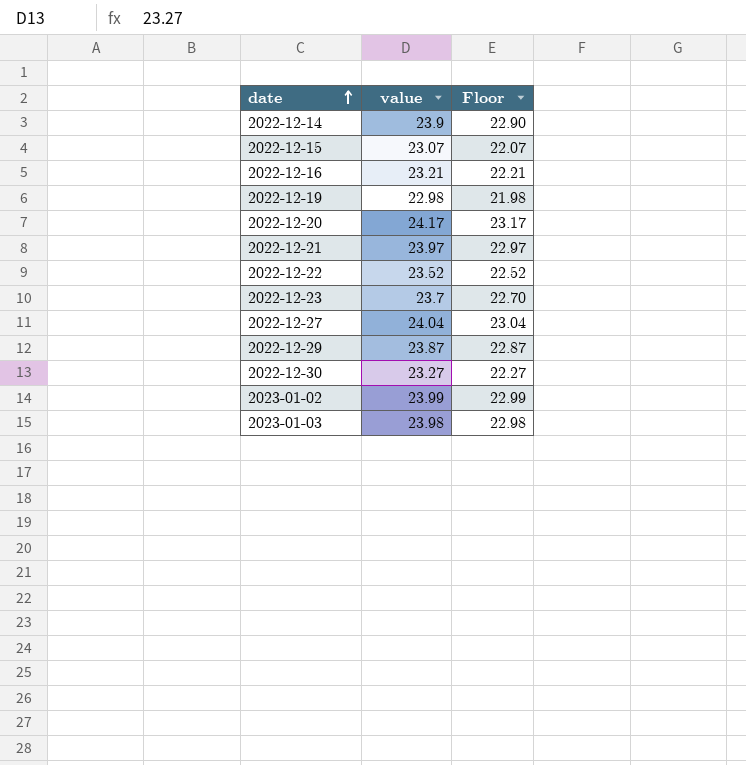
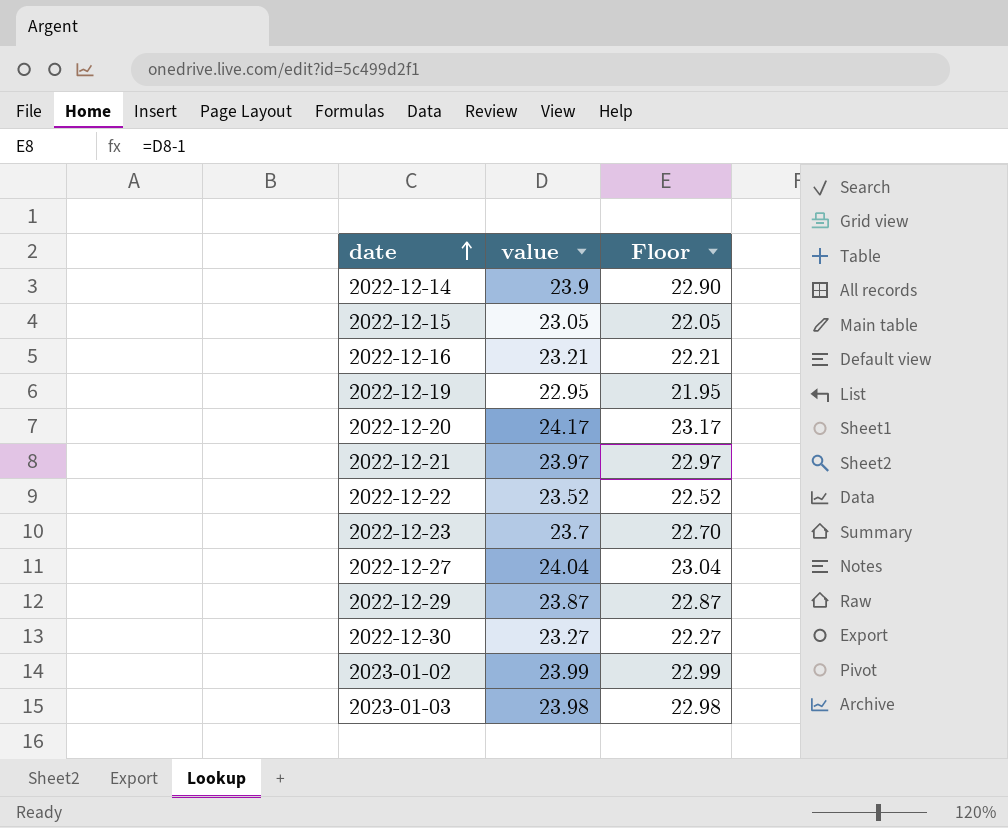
2022-12-15 | value: 23.07 -> 23.05
2022-12-15 | Floor: 22.07 -> 22.05
2022-12-19 | value: 22.98 -> 22.95
2022-12-19 | Floor: 21.98 -> 21.95

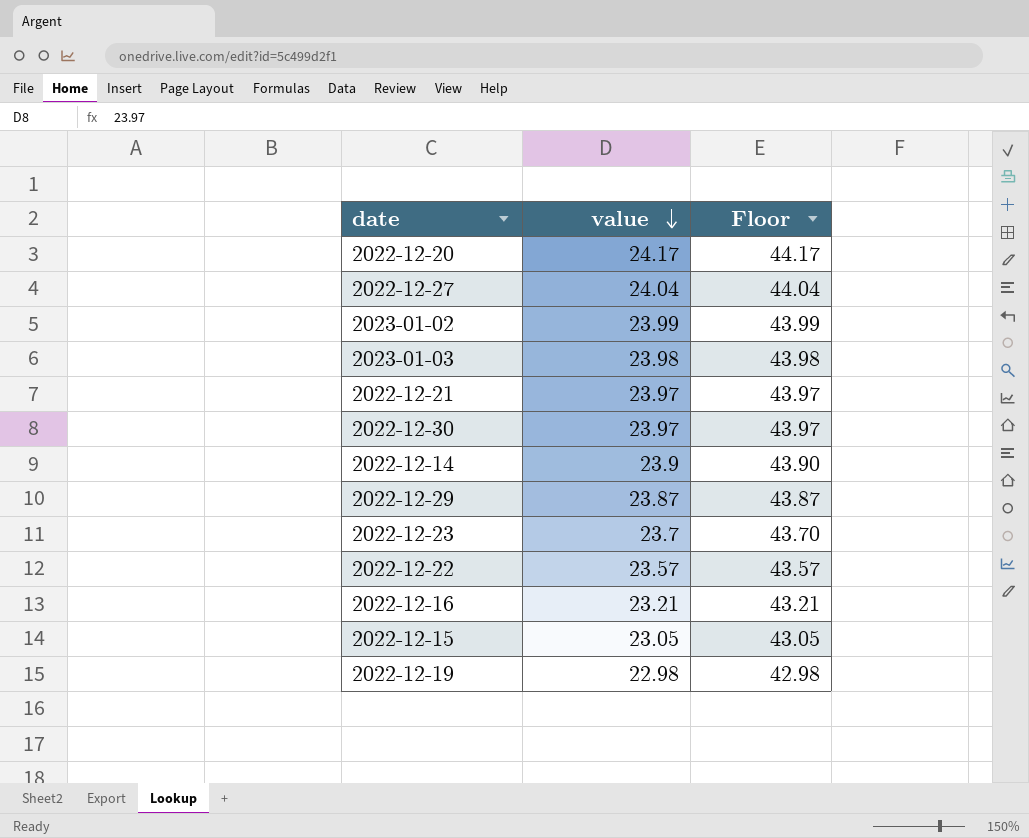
row order: date ascending -> value descending
column Floor | formula: [value] - 1 -> [value] + 20
2022-12-30 | value: 23.27 -> 23.97
2022-12-22 | value: 23.52 -> 23.57
2022-12-19 | value: 22.95 -> 22.98

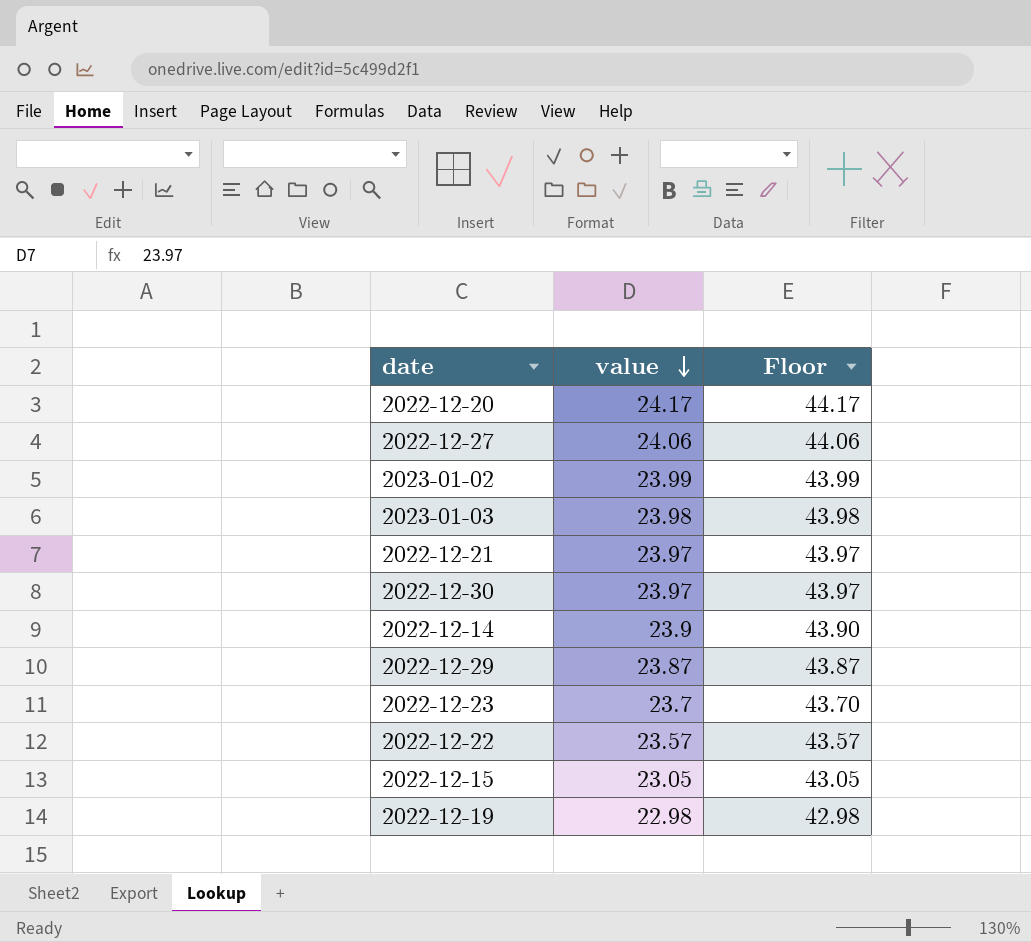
row 2022-12-16: 23.21 | 43.21 -> none
2022-12-27 | value: 24.04 -> 24.06
2022-12-27 | Floor: 44.04 -> 44.06

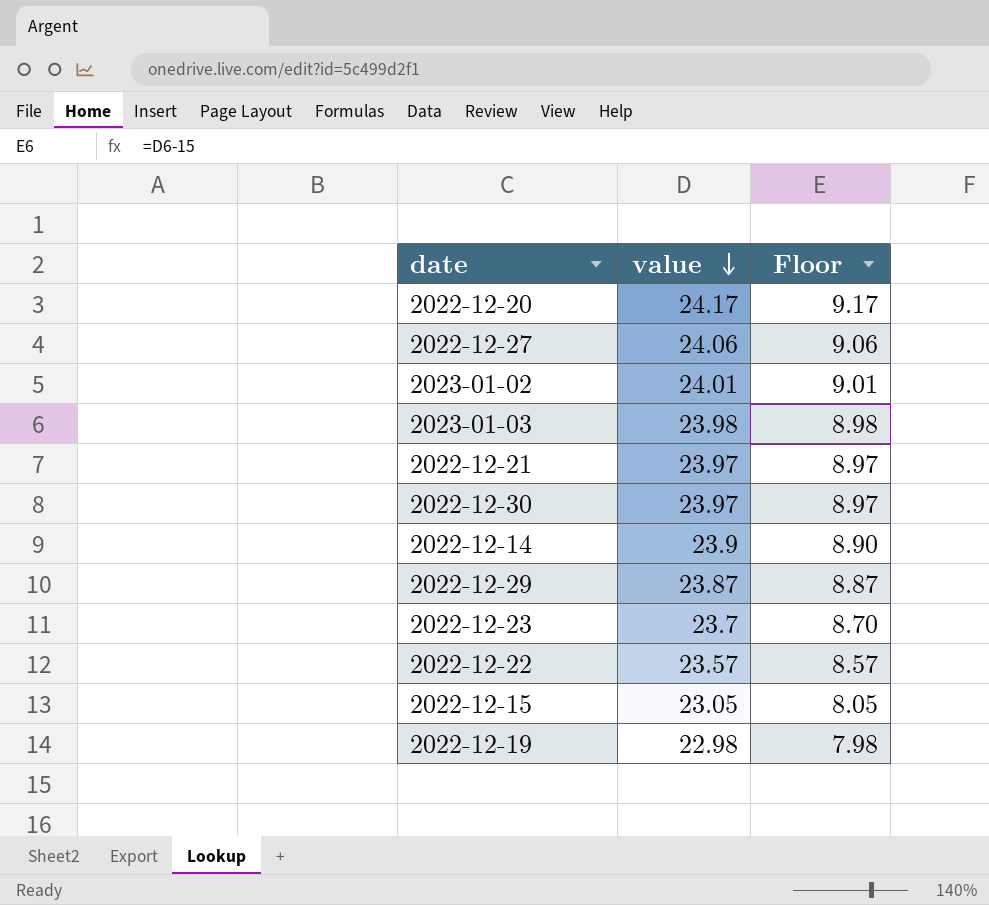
column Floor | formula: [value] + 20 -> [value] - 15
2023-01-02 | value: 23.99 -> 24.01

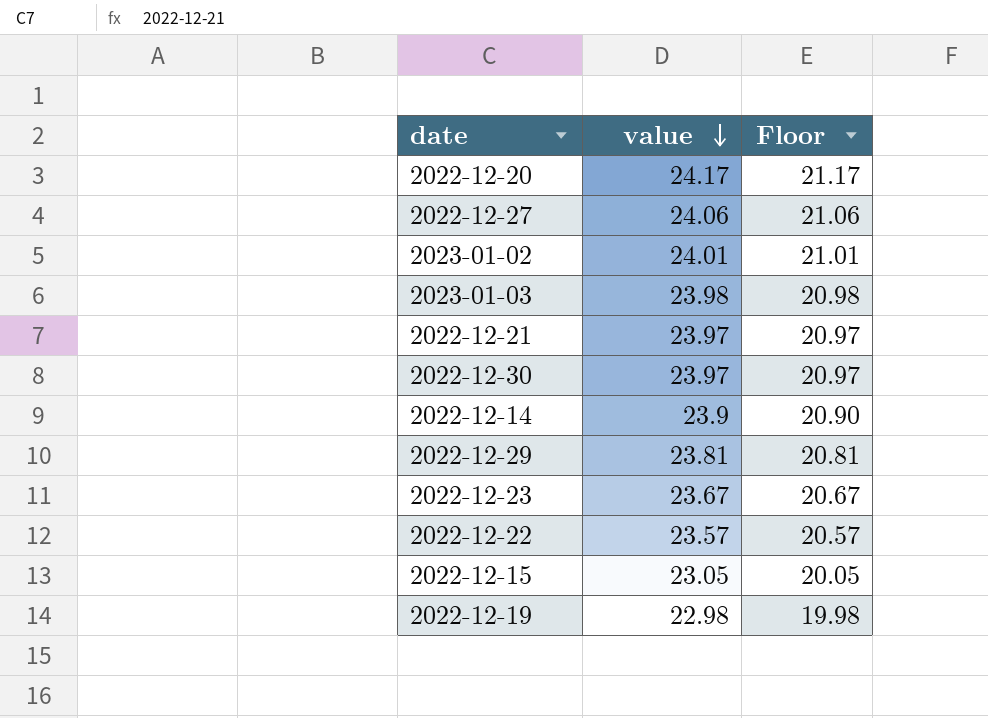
column Floor | formula: [value] - 15 -> [value] - 3
2022-12-29 | value: 23.87 -> 23.81
2022-12-23 | value: 23.7 -> 23.67

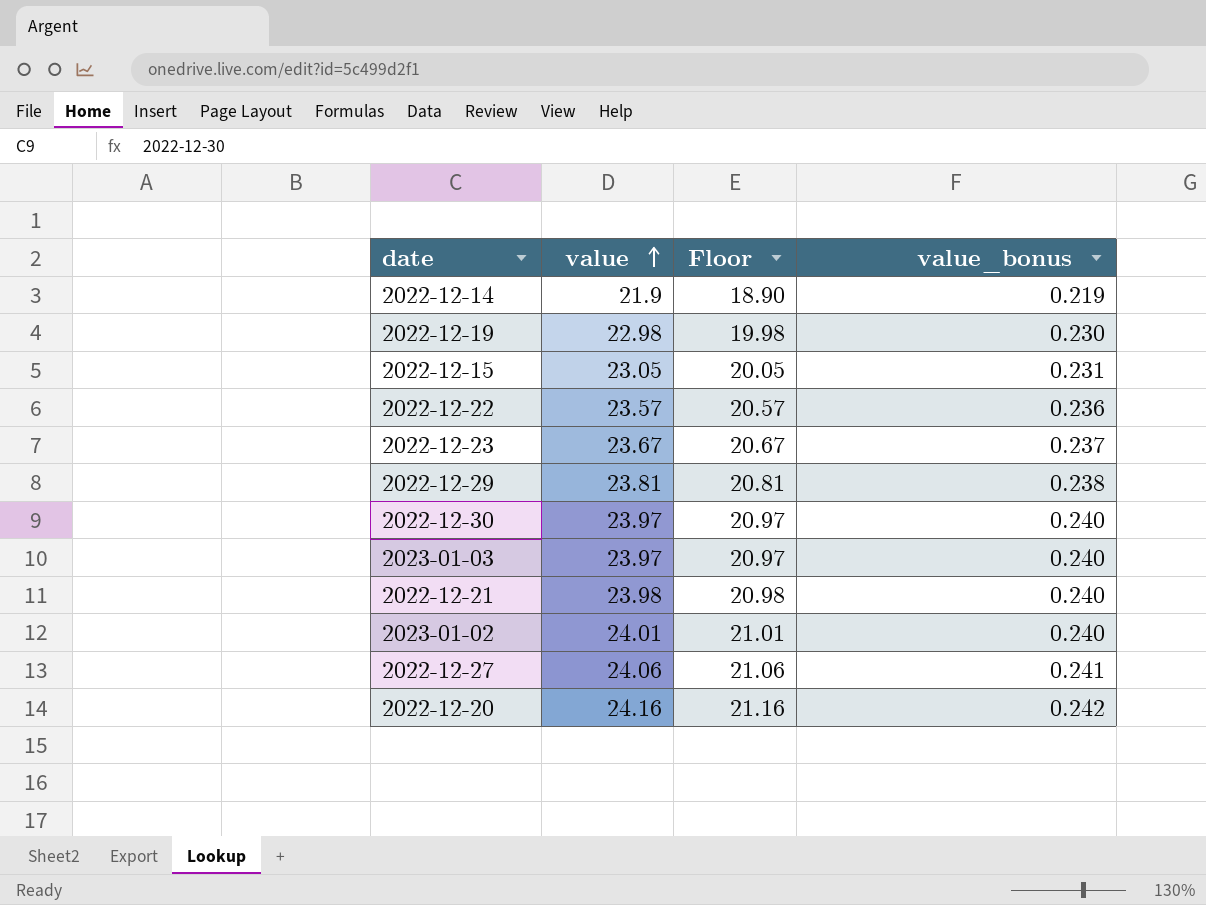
row order: value descending -> value ascending
column value_bonus | formula: none -> [value] * 0.01
2022-12-14 | value: 23.9 -> 21.9
2022-12-14 | Floor: 20.90 -> 18.90
2023-01-03 | value: 23.98 -> 23.97
2023-01-03 | Floor: 20.98 -> 20.97
2022-12-21 | value: 23.97 -> 23.98
2022-12-21 | Floor: 20.97 -> 20.98
2022-12-20 | value: 24.17 -> 24.16
2022-12-20 | Floor: 21.17 -> 21.16

